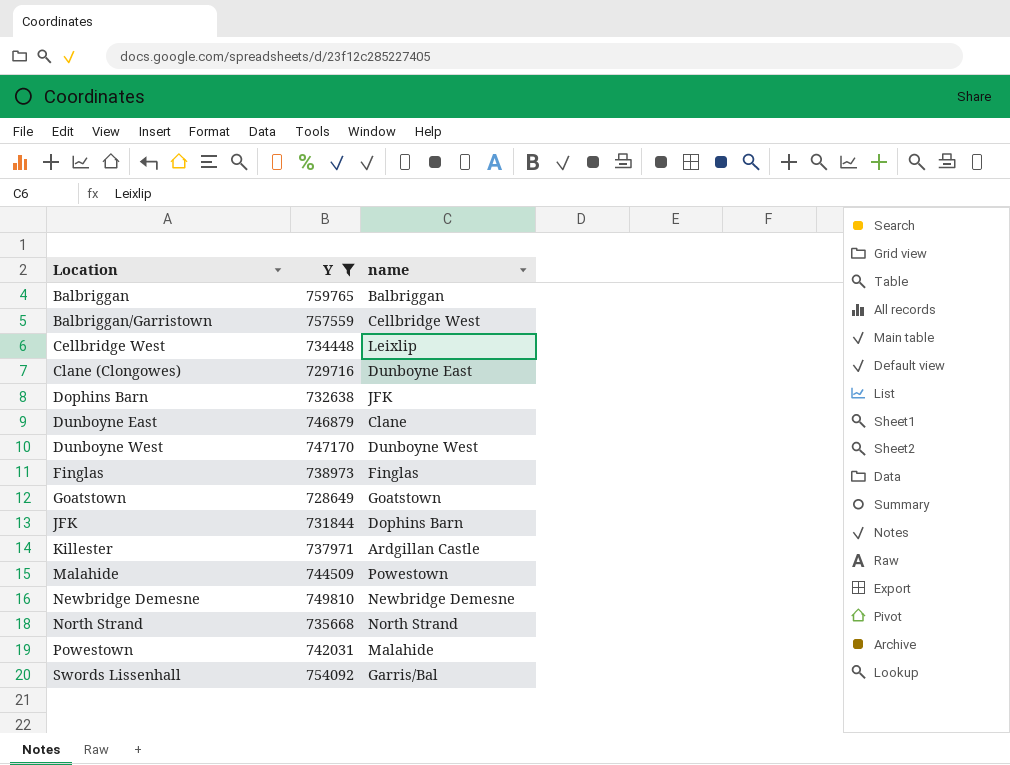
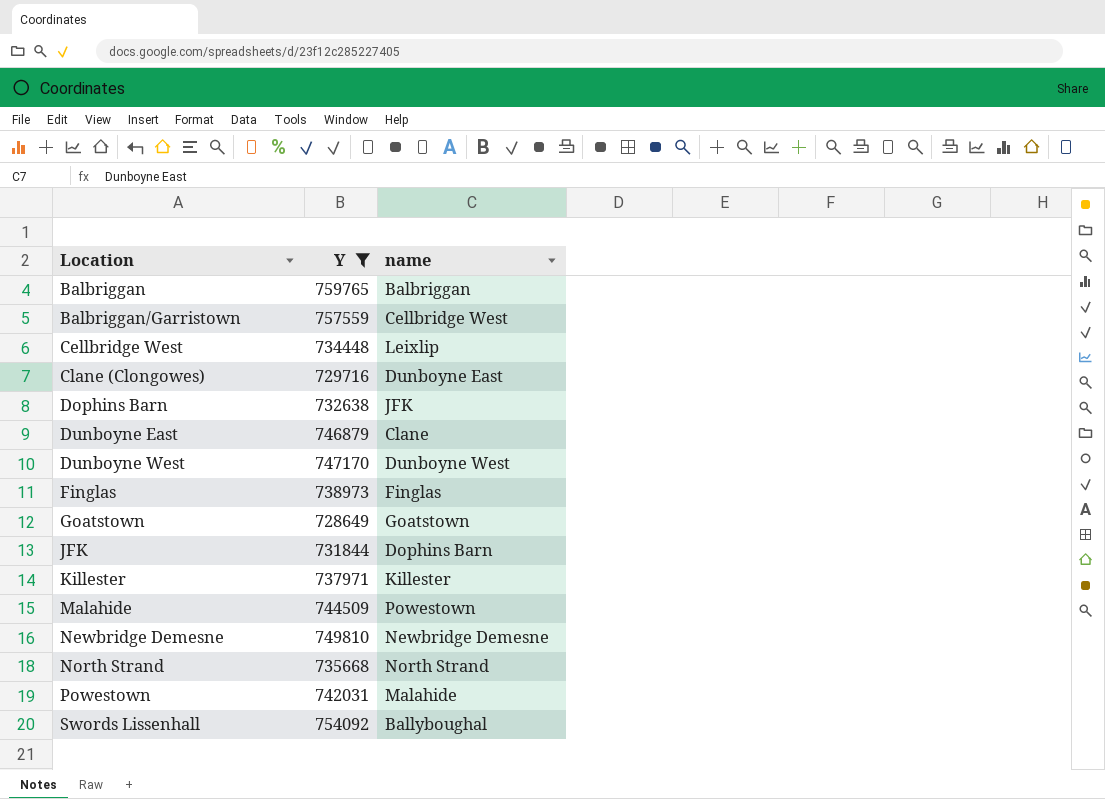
Killester | name: Ardgillan Castle -> Killester
Swords Lissenhall | name: Garris/Bal -> Ballyboughal

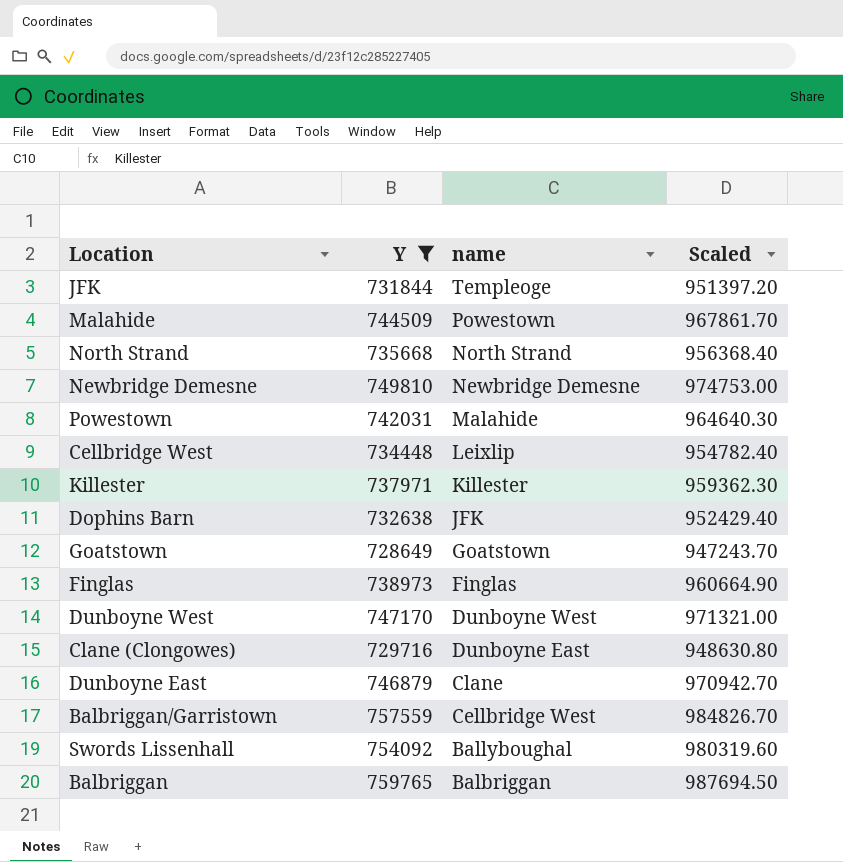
row order: Location ascending -> name descending
column Scaled | formula: none -> [Y] * 1.3
JFK | name: Dophins Barn -> Templeoge

